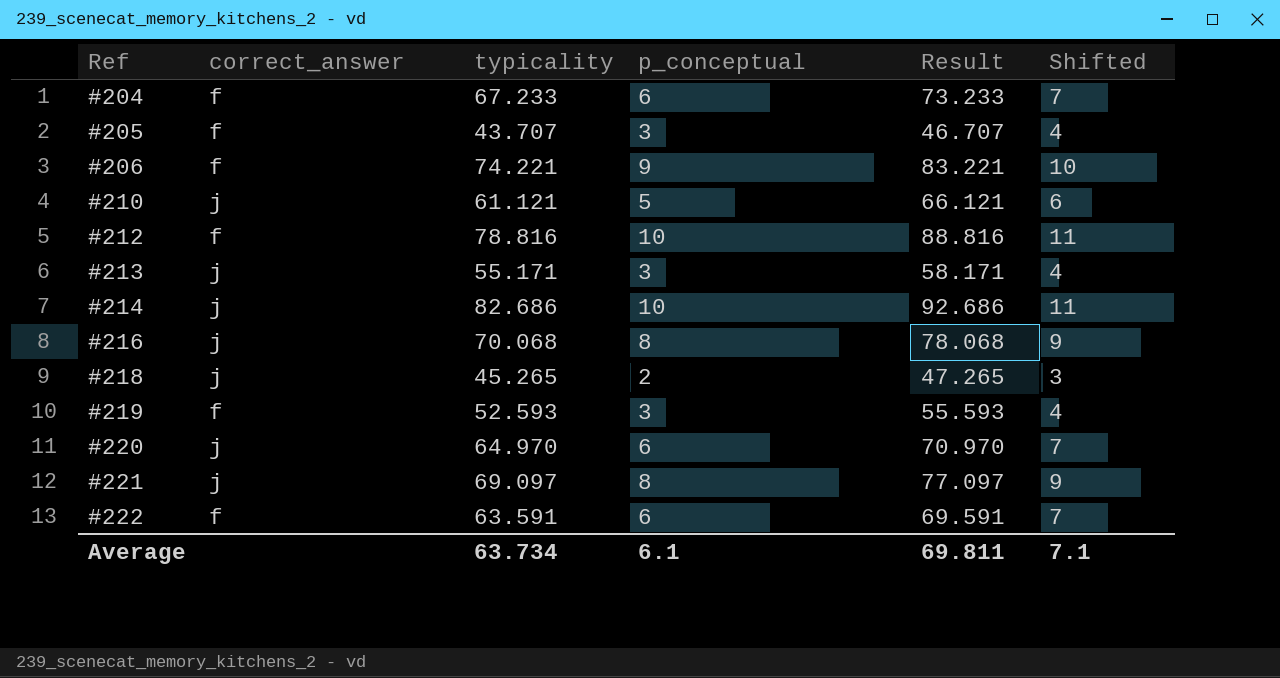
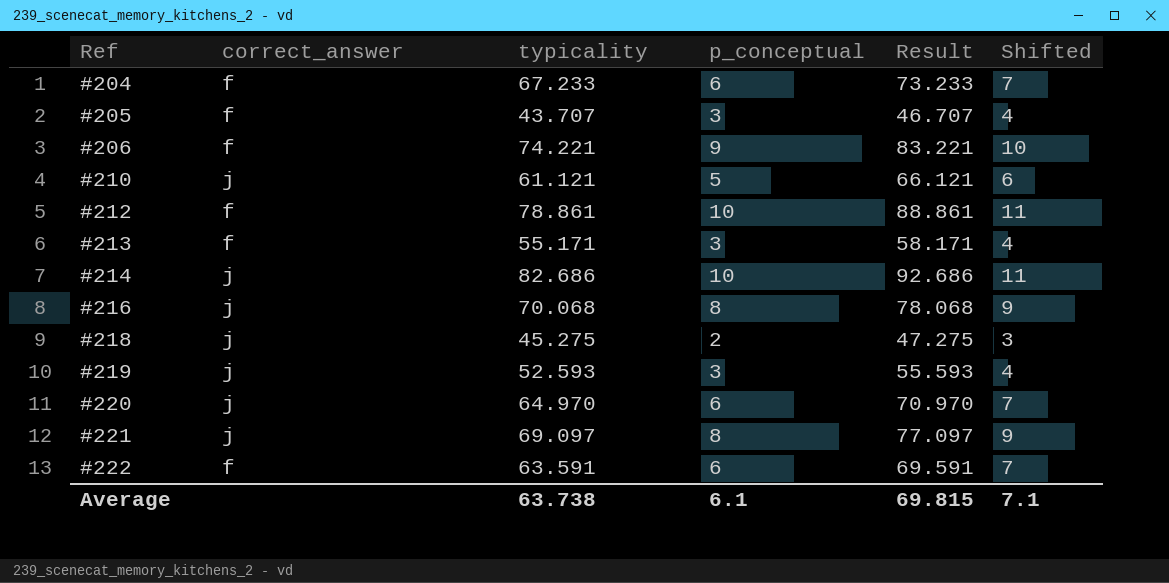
#212 | typicality: 78.816 -> 78.861
#212 | Result: 88.816 -> 88.861
#213 | correct_answer: j -> f
#218 | typicality: 45.265 -> 45.275
#218 | Result: 47.265 -> 47.275
#219 | correct_answer: f -> j
Average | typicality: 63.734 -> 63.738
Average | Result: 69.811 -> 69.815

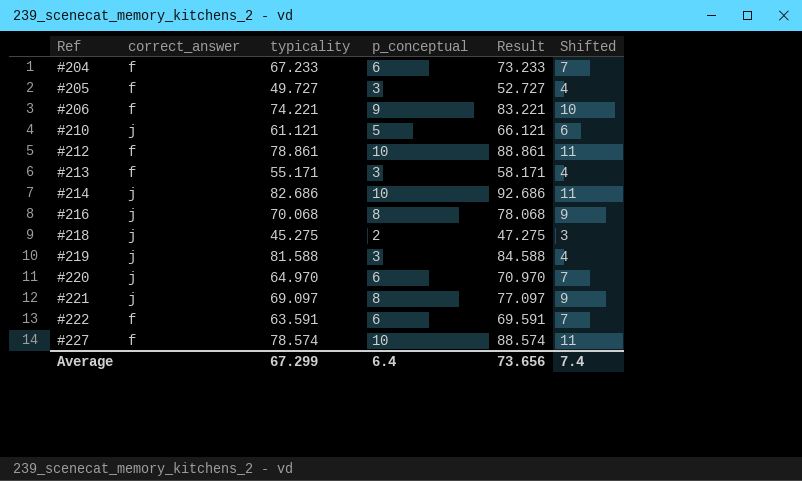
#205 | typicality: 43.707 -> 49.727
#205 | Result: 46.707 -> 52.727
#219 | typicality: 52.593 -> 81.588
#219 | Result: 55.593 -> 84.588
row #227: none -> f | 78.574 | 10 | 88.574 | 11
Average | typicality: 63.738 -> 67.299
Average | p_conceptual: 6.1 -> 6.4
Average | Result: 69.815 -> 73.656
Average | Shifted: 7.1 -> 7.4

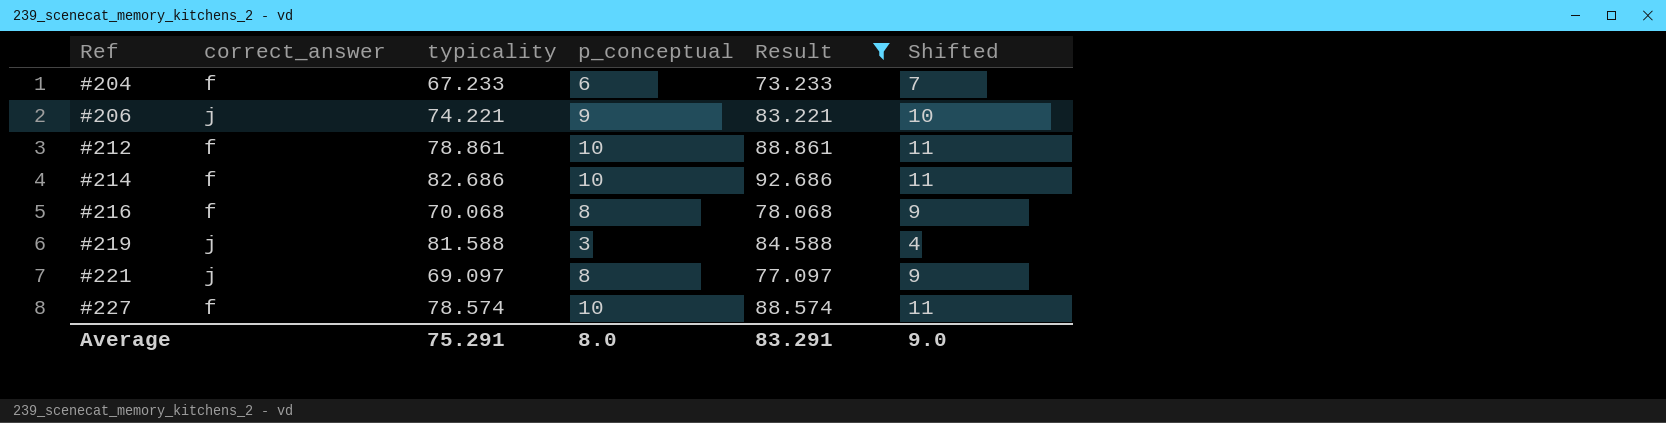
filter: none -> Result >= 73.233
#206 | correct_answer: f -> j
#214 | correct_answer: j -> f
#216 | correct_answer: j -> f
Average | typicality: 67.299 -> 75.291
Average | p_conceptual: 6.4 -> 8.0
Average | Result: 73.656 -> 83.291
Average | Shifted: 7.4 -> 9.0

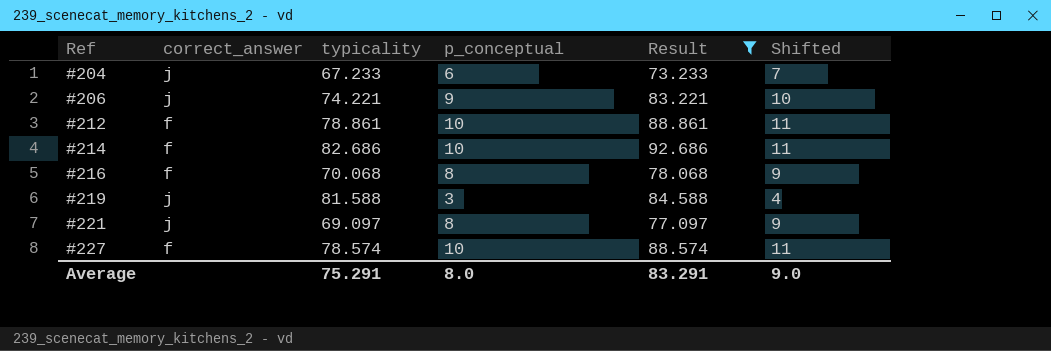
#204 | correct_answer: f -> j

